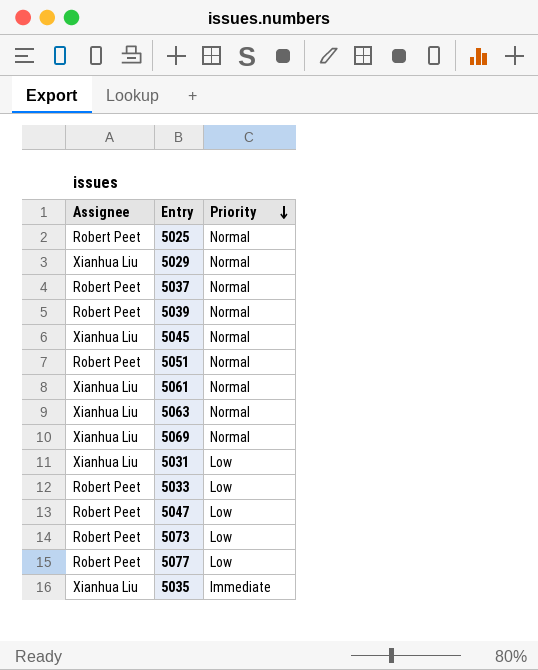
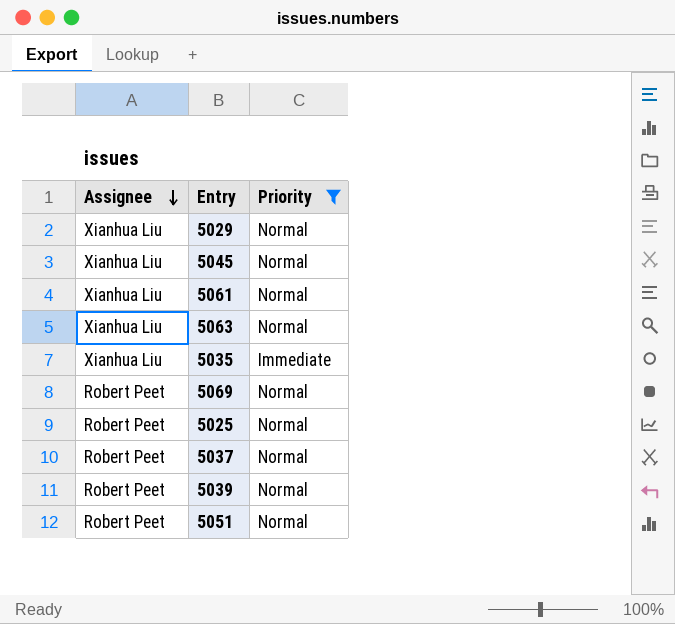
filter: none -> Priority != Low
row order: Priority descending -> Assignee descending
5069 | Assignee: Xianhua Liu -> Robert Peet

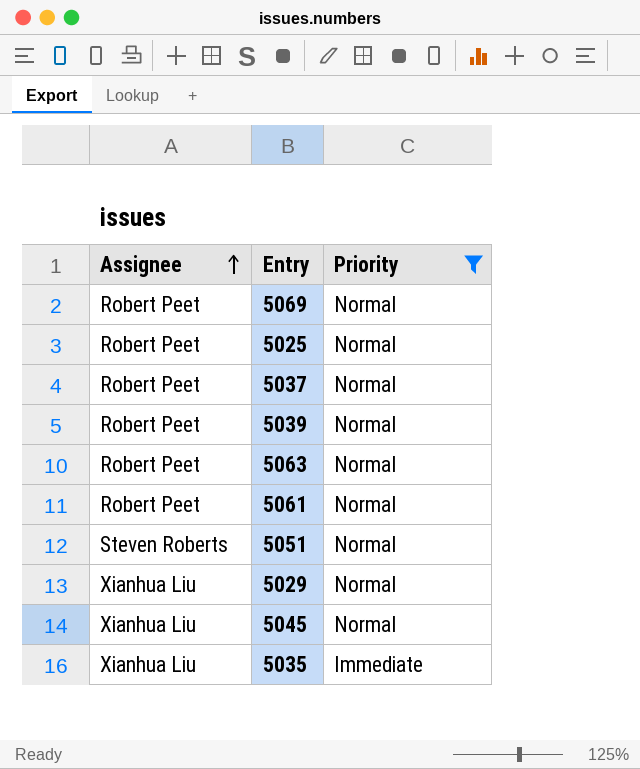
row order: Assignee descending -> Assignee ascending
5063 | Assignee: Xianhua Liu -> Robert Peet
5061 | Assignee: Xianhua Liu -> Robert Peet
5051 | Assignee: Robert Peet -> Steven Roberts

